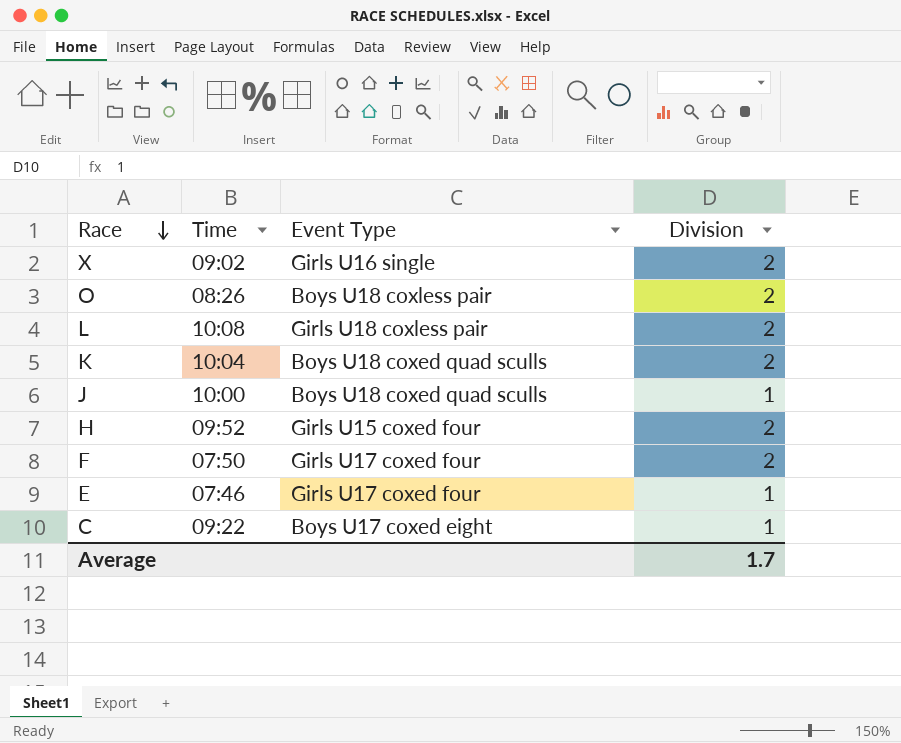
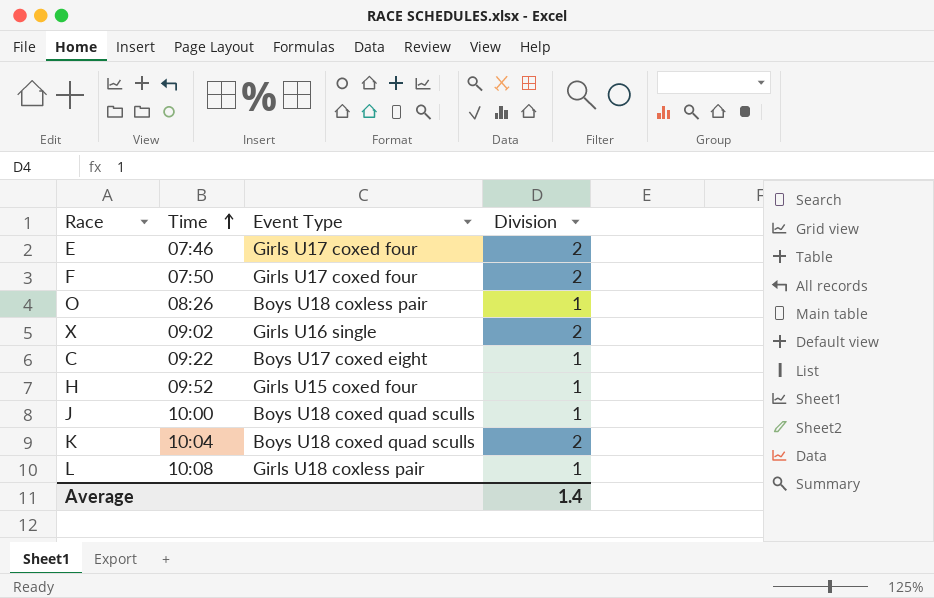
row order: Race descending -> Time ascending
E | Division: 1 -> 2
O | Division: 2 -> 1
H | Division: 2 -> 1
L | Division: 2 -> 1
Average | Division: 1.7 -> 1.4

